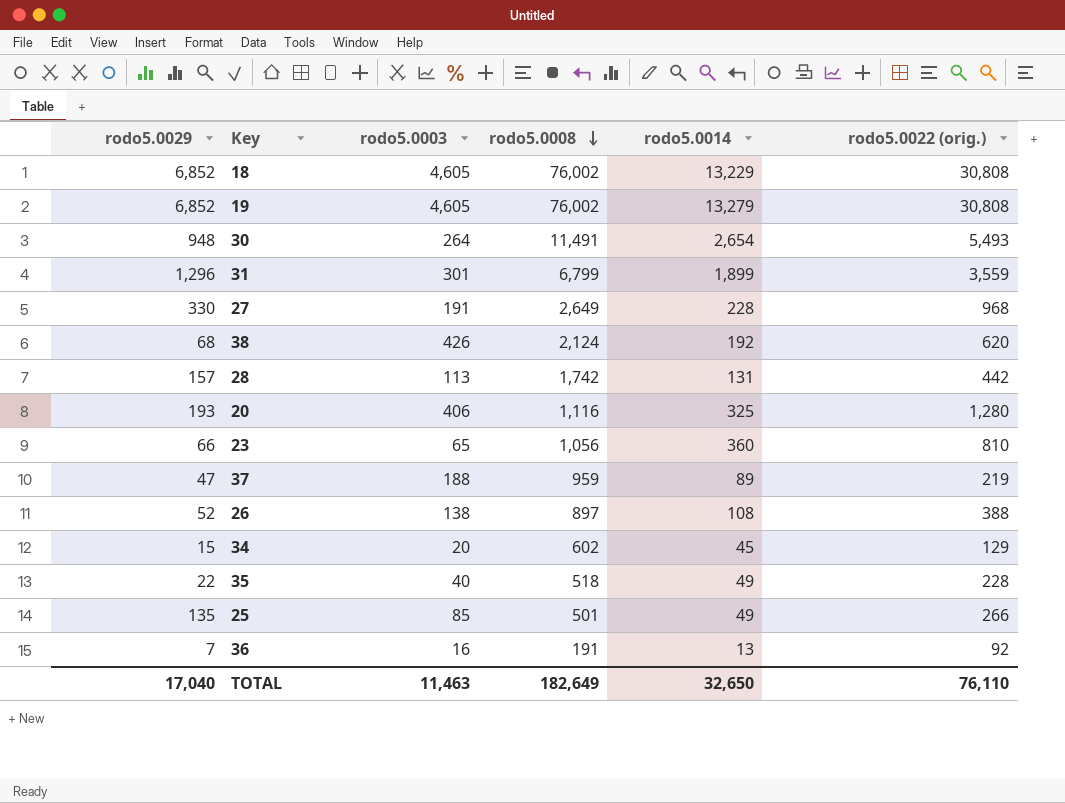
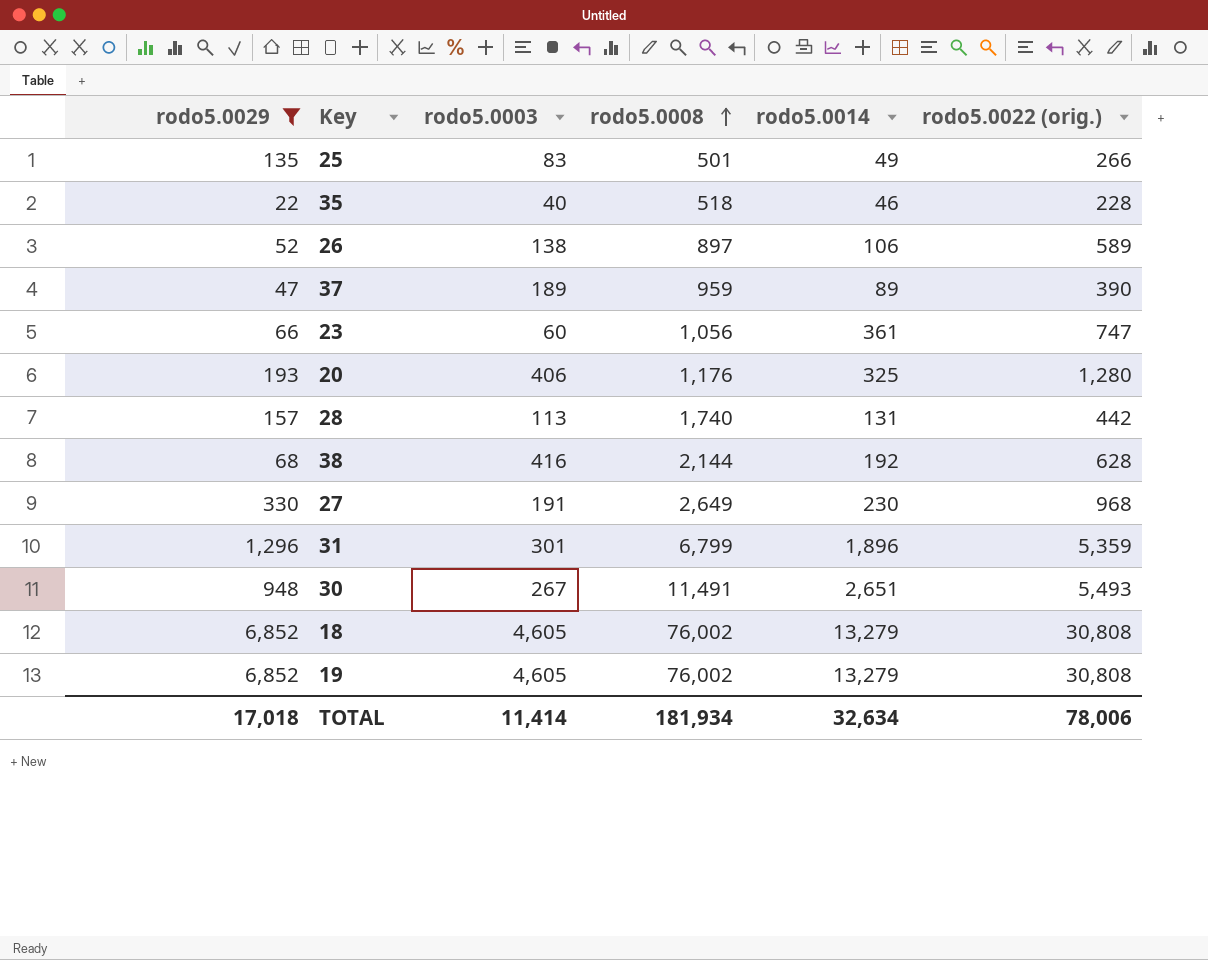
filter: none -> rodo5.0029 >= 22
row order: rodo5.0008 descending -> rodo5.0008 ascending
25 | rodo5.0003: 85 -> 83
35 | rodo5.0014: 49 -> 46
26 | rodo5.0014: 108 -> 106
26 | rodo5.0022 (orig.): 388 -> 589
37 | rodo5.0003: 188 -> 189
37 | rodo5.0022 (orig.): 219 -> 390
23 | rodo5.0003: 65 -> 60
23 | rodo5.0014: 360 -> 361
23 | rodo5.0022 (orig.): 810 -> 747
20 | rodo5.0008: 1,116 -> 1,176
28 | rodo5.0008: 1,742 -> 1,740
38 | rodo5.0003: 426 -> 416
38 | rodo5.0008: 2,124 -> 2,144
38 | rodo5.0022 (orig.): 620 -> 628
27 | rodo5.0014: 228 -> 230
31 | rodo5.0014: 1,899 -> 1,896
31 | rodo5.0022 (orig.): 3,559 -> 5,359
30 | rodo5.0003: 264 -> 267
30 | rodo5.0014: 2,654 -> 2,651
18 | rodo5.0014: 13,229 -> 13,279
TOTAL | rodo5.0029: 17,040 -> 17,018
TOTAL | rodo5.0003: 11,463 -> 11,414
TOTAL | rodo5.0008: 182,649 -> 181,934
TOTAL | rodo5.0014: 32,650 -> 32,634
TOTAL | rodo5.0022 (orig.): 76,110 -> 78,006

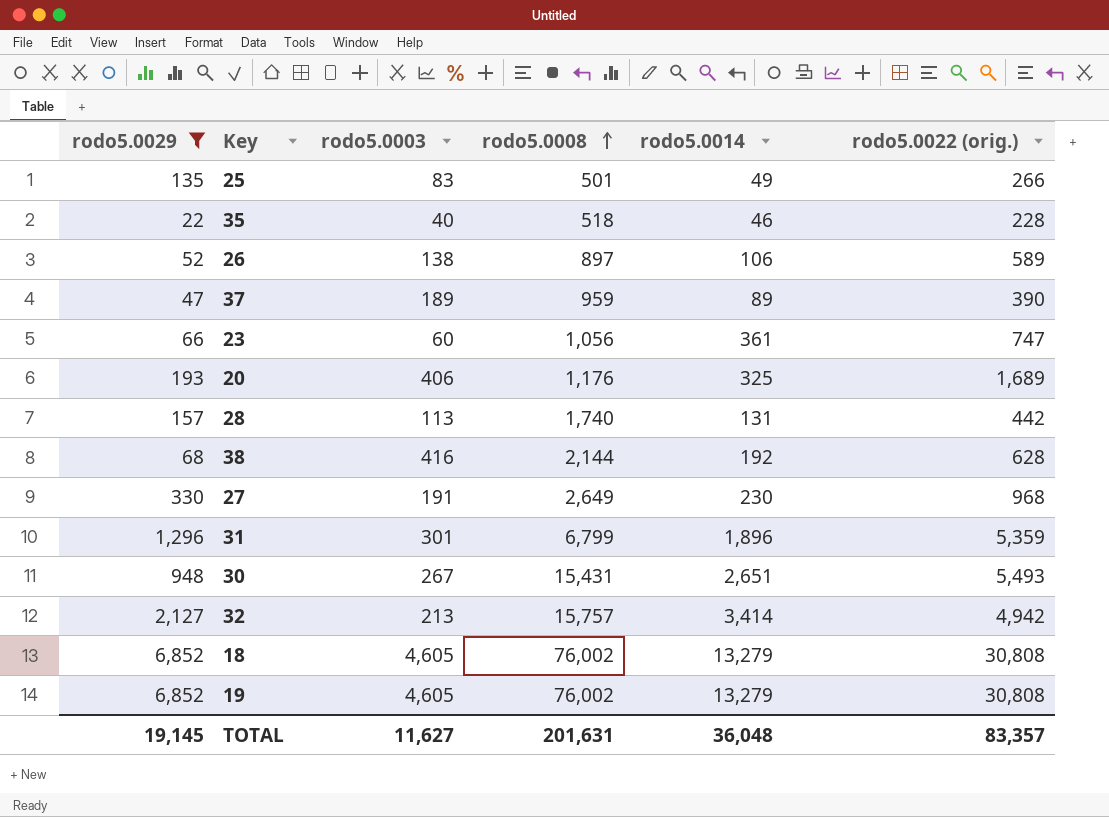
20 | rodo5.0022 (orig.): 1,280 -> 1,689
30 | rodo5.0008: 11,491 -> 15,431
row 32: none -> 2,127 | 213 | 15,757 | 3,414 | 4,942
TOTAL | rodo5.0029: 17,018 -> 19,145
TOTAL | rodo5.0003: 11,414 -> 11,627
TOTAL | rodo5.0008: 181,934 -> 201,631
TOTAL | rodo5.0014: 32,634 -> 36,048
TOTAL | rodo5.0022 (orig.): 78,006 -> 83,357

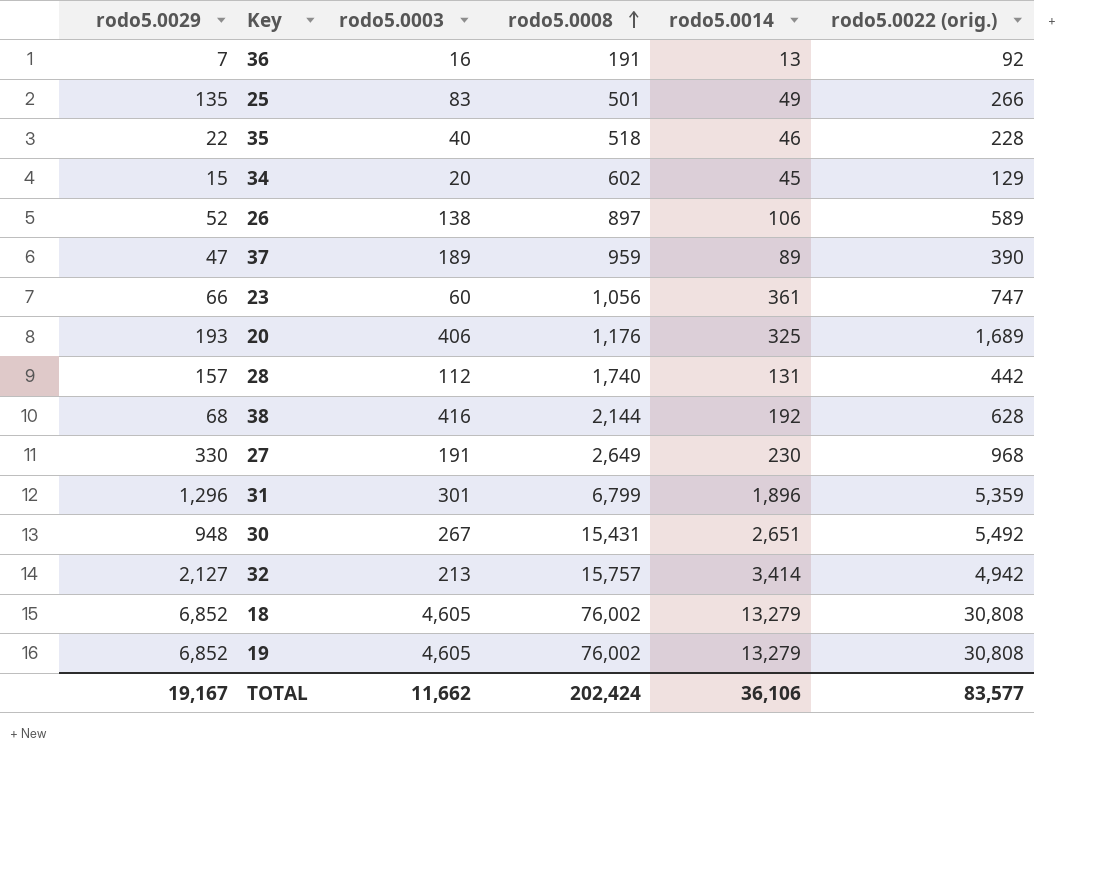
filter: rodo5.0029 >= 22 -> none
28 | rodo5.0003: 113 -> 112
30 | rodo5.0022 (orig.): 5,493 -> 5,492
TOTAL | rodo5.0029: 19,145 -> 19,167
TOTAL | rodo5.0003: 11,627 -> 11,662
TOTAL | rodo5.0008: 201,631 -> 202,424
TOTAL | rodo5.0014: 36,048 -> 36,106
TOTAL | rodo5.0022 (orig.): 83,357 -> 83,577

